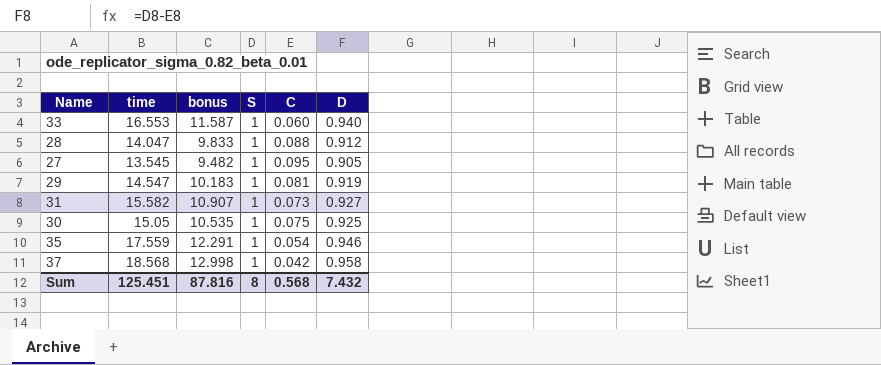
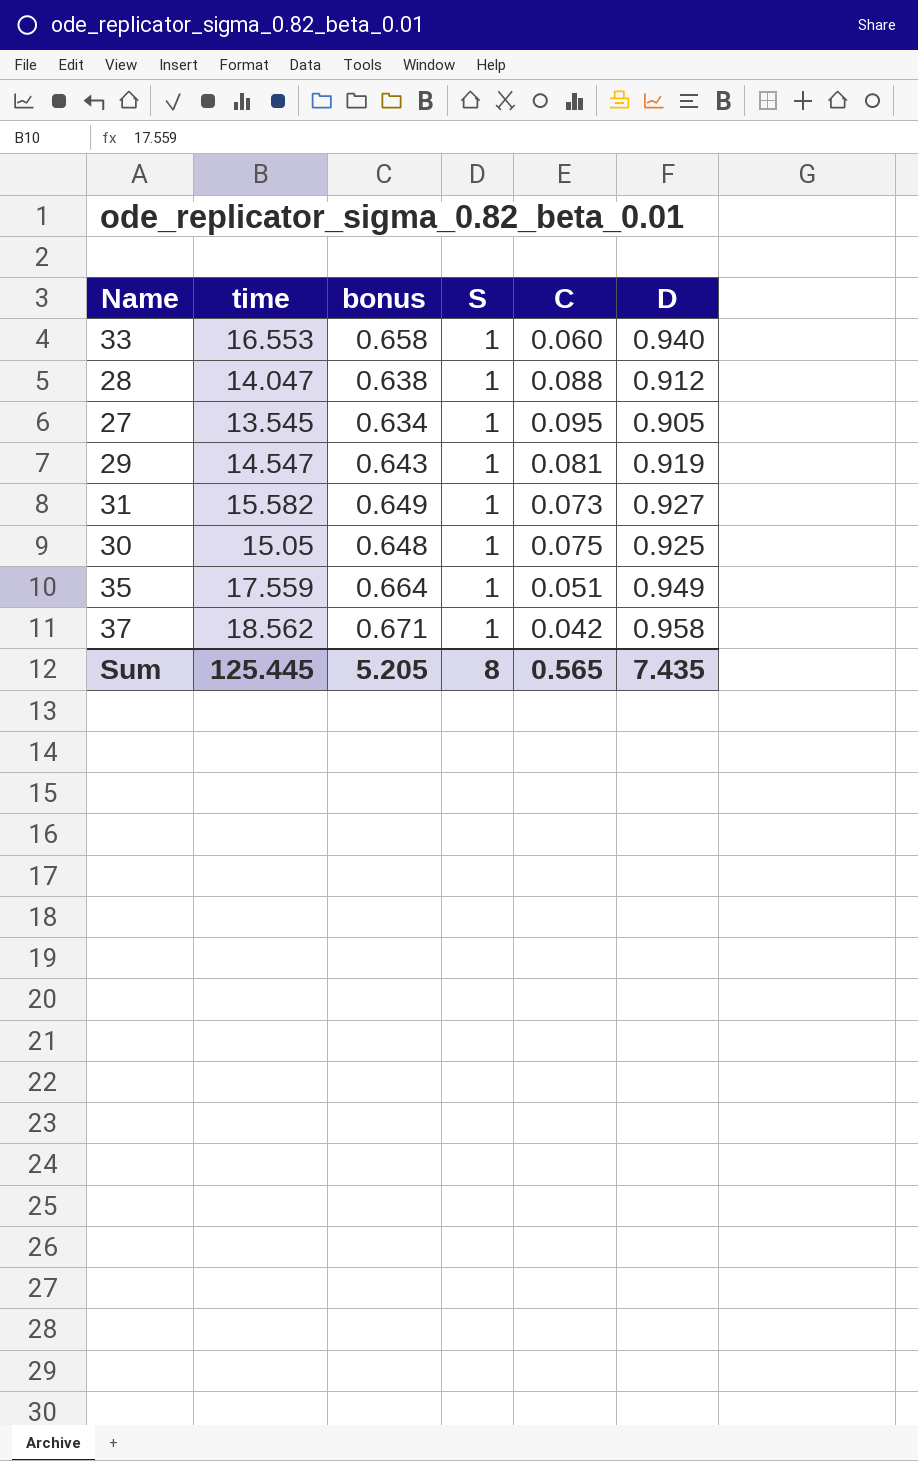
column bonus | formula: [time] * 0.7 -> [D] * 0.7
35 | C: 0.054 -> 0.051
35 | D: 0.946 -> 0.949
37 | time: 18.568 -> 18.562
Sum | time: 125.451 -> 125.445
Sum | bonus: 87.816 -> 5.205
Sum | C: 0.568 -> 0.565
Sum | D: 7.432 -> 7.435

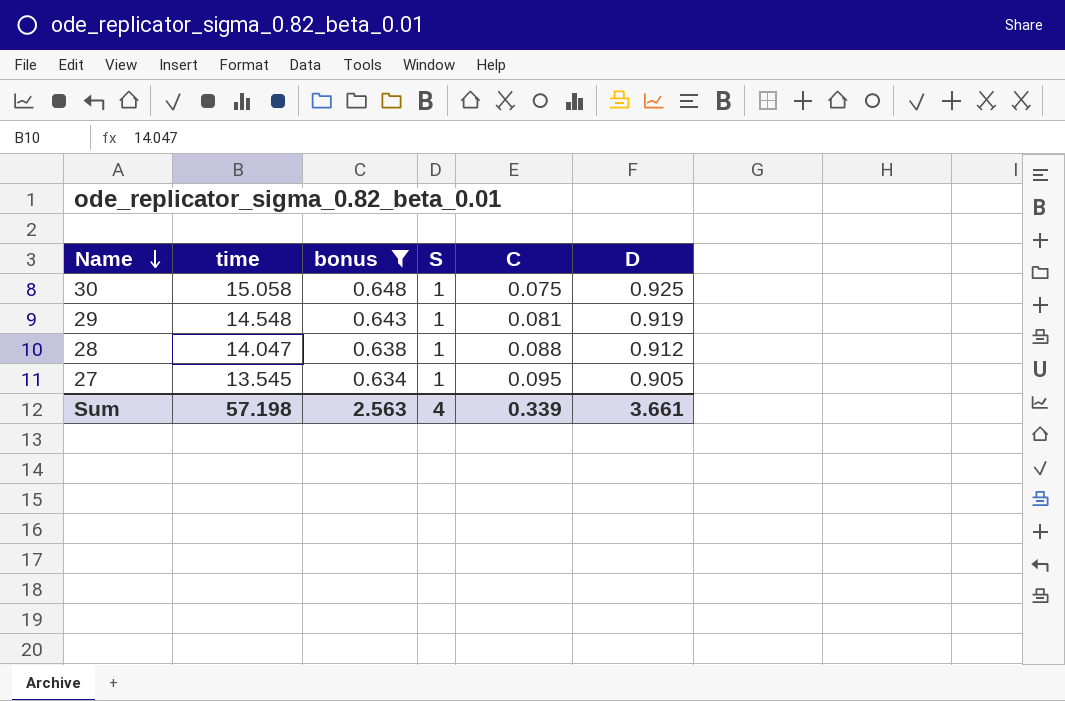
filter: none -> bonus <= 0.648
row order: none -> Name descending
30 | time: 15.05 -> 15.058
29 | time: 14.547 -> 14.548
Sum | time: 125.445 -> 57.198
Sum | bonus: 5.205 -> 2.563
Sum | S: 8 -> 4
Sum | C: 0.565 -> 0.339
Sum | D: 7.435 -> 3.661

